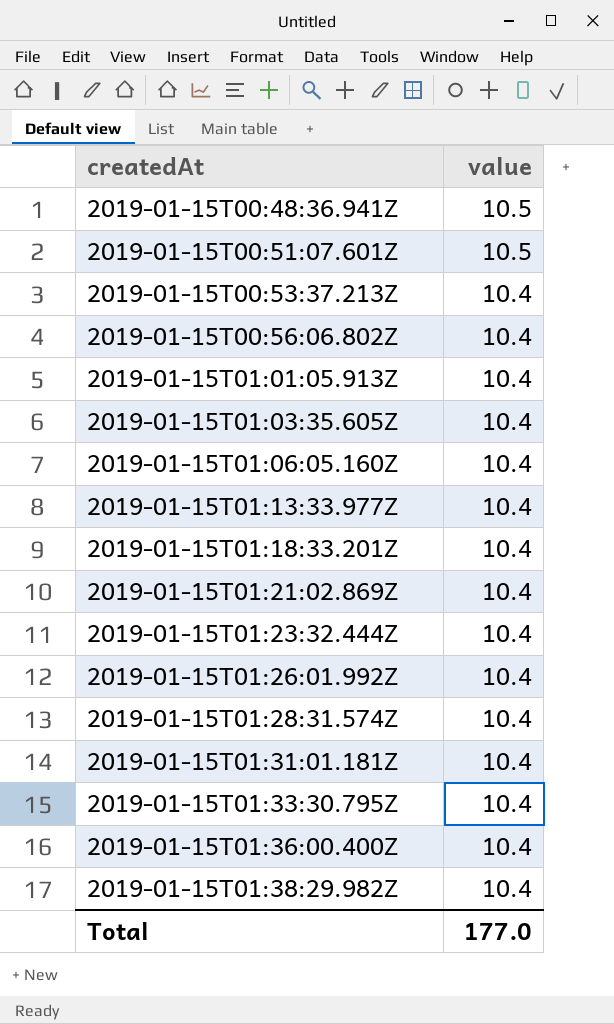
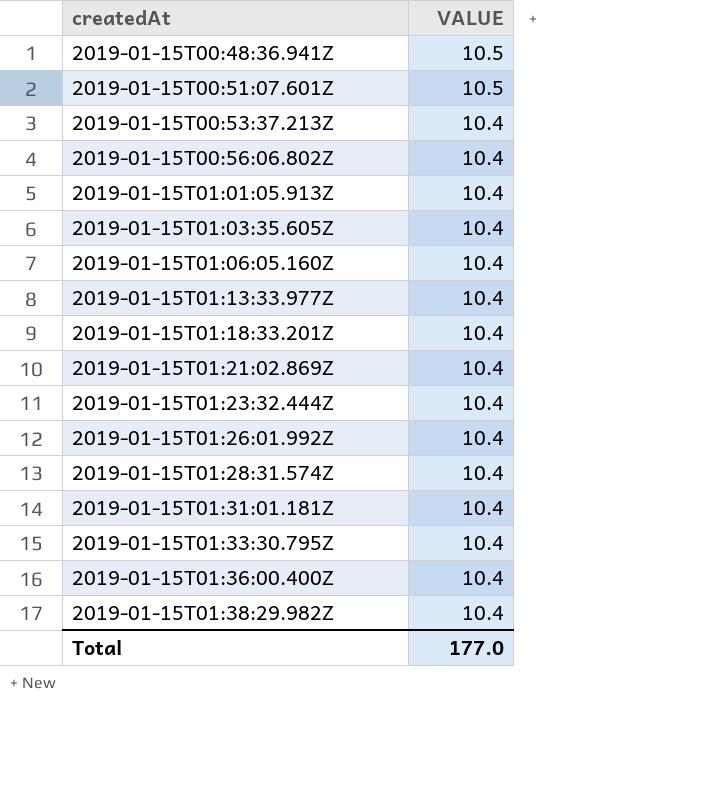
column name: value -> VALUE

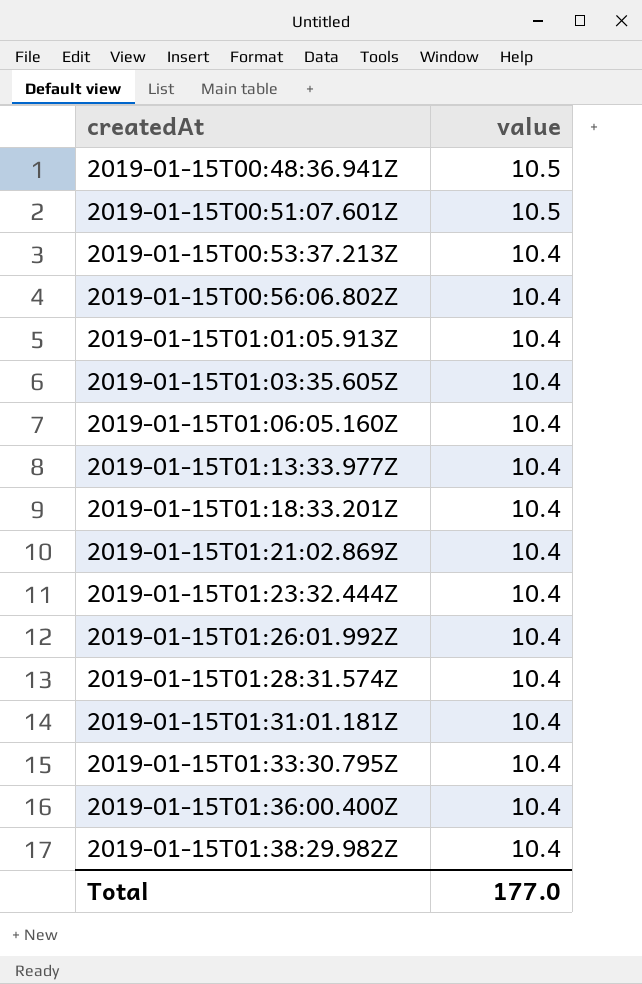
column name: VALUE -> value

